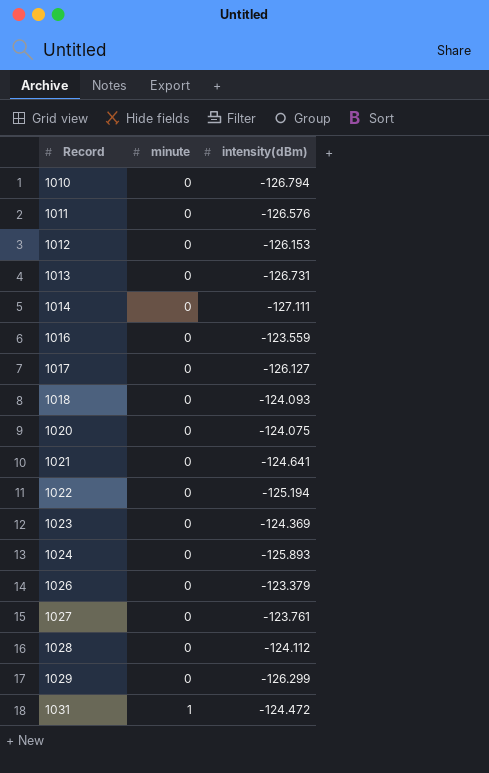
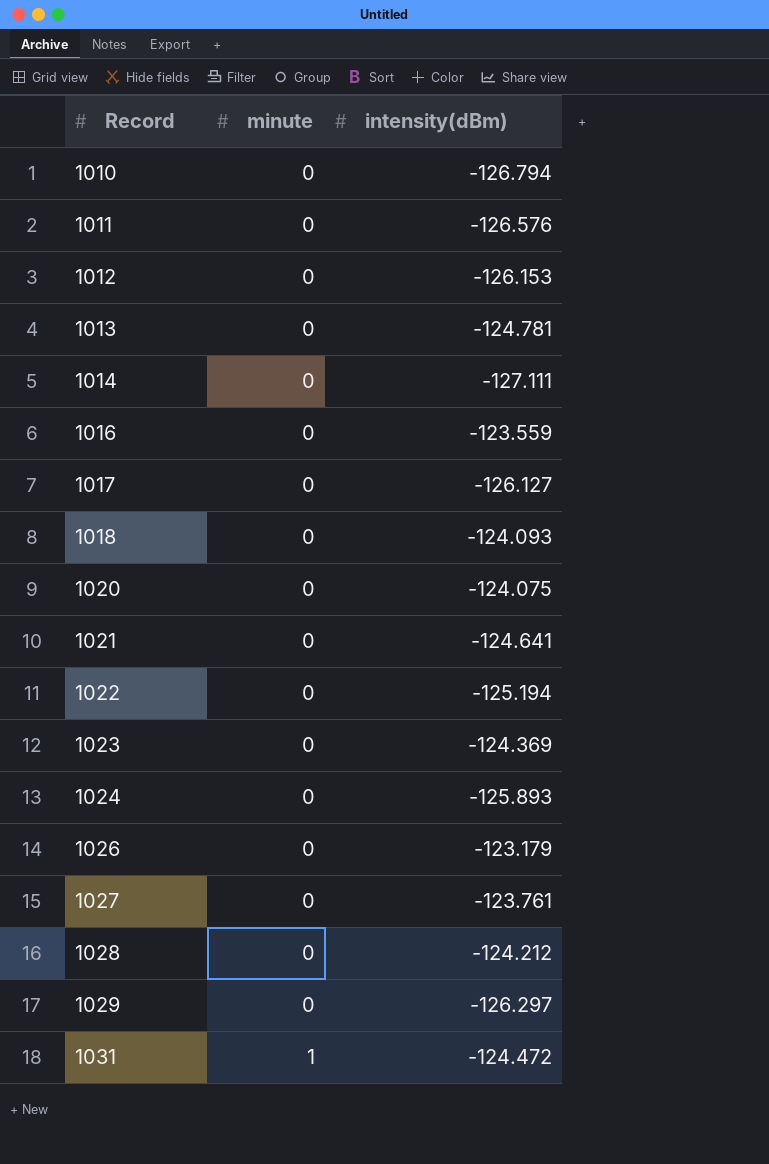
1013 | intensity(dBm): -126.731 -> -124.781
1026 | intensity(dBm): -123.379 -> -123.179
1028 | intensity(dBm): -124.112 -> -124.212
1029 | intensity(dBm): -126.299 -> -126.297

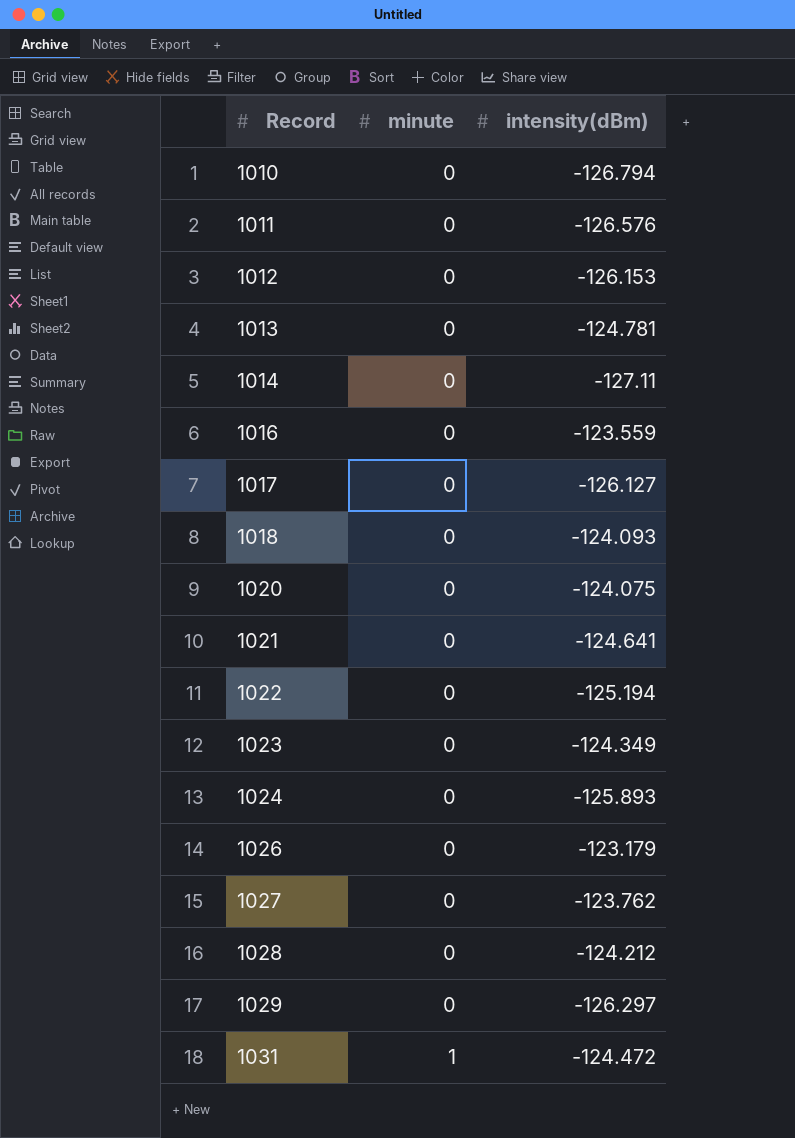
1014 | intensity(dBm): -127.111 -> -127.11
1023 | intensity(dBm): -124.369 -> -124.349
1027 | intensity(dBm): -123.761 -> -123.762

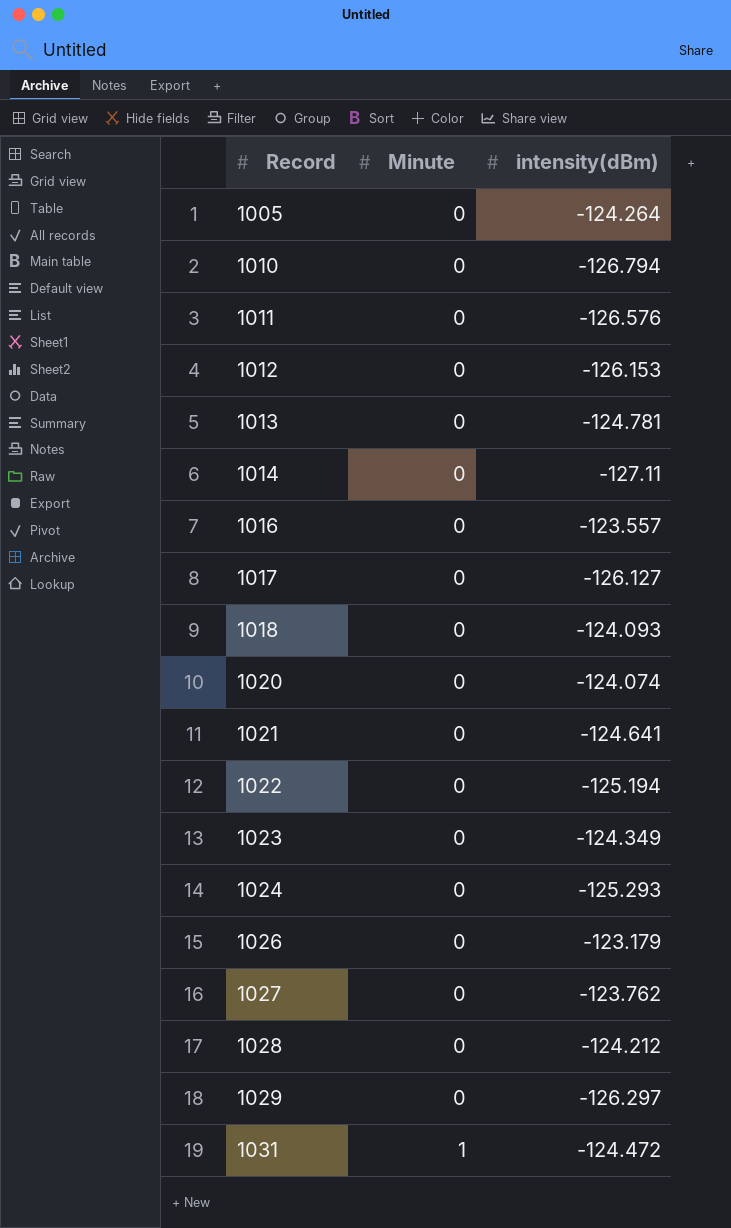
column name: minute -> Minute
row 1005: none -> 0 | -124.264
1016 | intensity(dBm): -123.559 -> -123.557
1020 | intensity(dBm): -124.075 -> -124.074
1024 | intensity(dBm): -125.893 -> -125.293

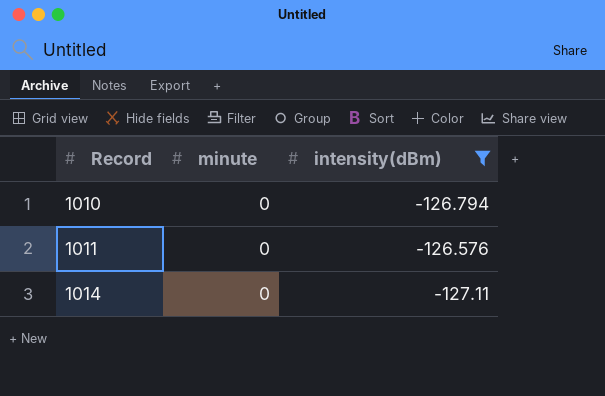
filter: none -> intensity(dBm) <= -126.576
column name: Minute -> minute

